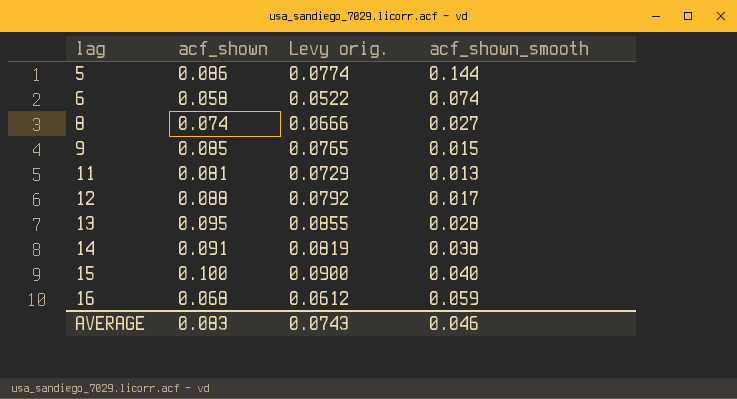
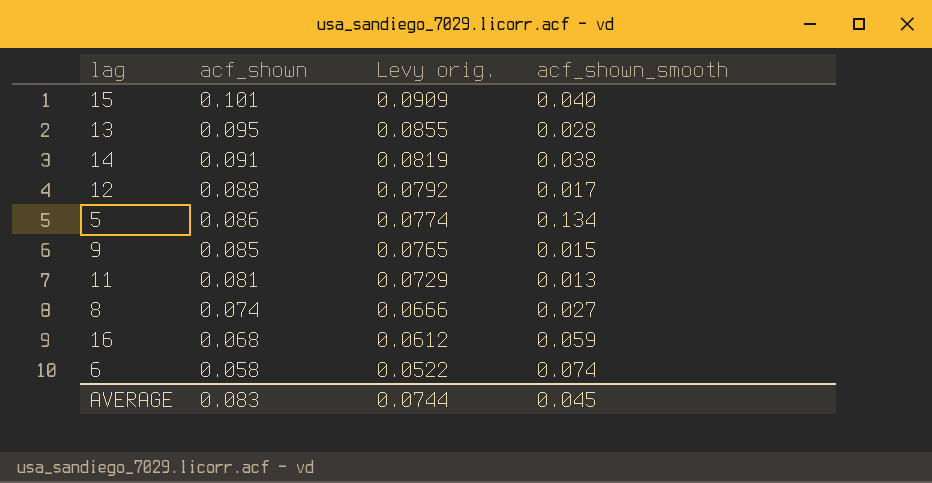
row order: lag ascending -> acf_shown descending
15 | acf_shown: 0.100 -> 0.101
15 | Levy orig.: 0.0900 -> 0.0909
5 | acf_shown_smooth: 0.144 -> 0.134
AVERAGE | Levy orig.: 0.0743 -> 0.0744
AVERAGE | acf_shown_smooth: 0.046 -> 0.045

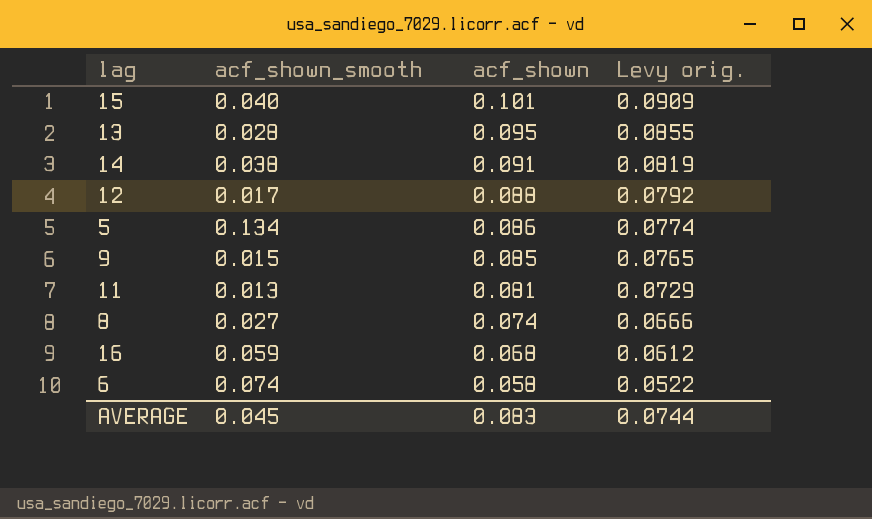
column acf_shown_smooth | position: 4 -> 2

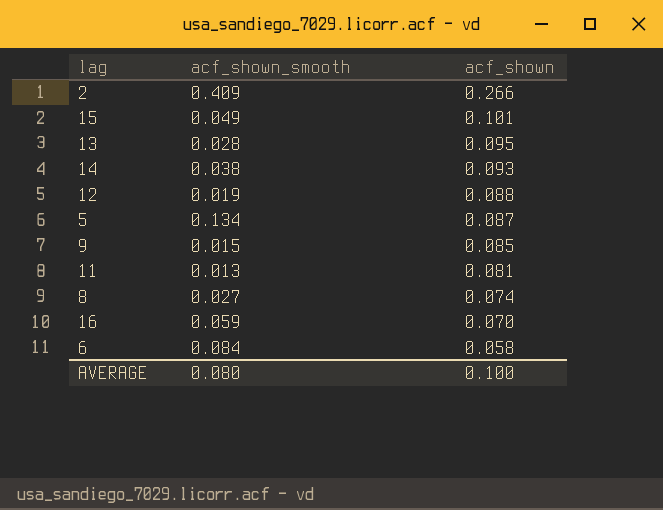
column Levy orig. | formula: [acf_shown] * 0.9 -> none
row 2: none -> 0.409 | 0.266
15 | acf_shown_smooth: 0.040 -> 0.049
14 | acf_shown: 0.091 -> 0.093
12 | acf_shown_smooth: 0.017 -> 0.019
5 | acf_shown: 0.086 -> 0.087
16 | acf_shown: 0.068 -> 0.070
6 | acf_shown_smooth: 0.074 -> 0.084
AVERAGE | acf_shown_smooth: 0.045 -> 0.080
AVERAGE | acf_shown: 0.083 -> 0.100

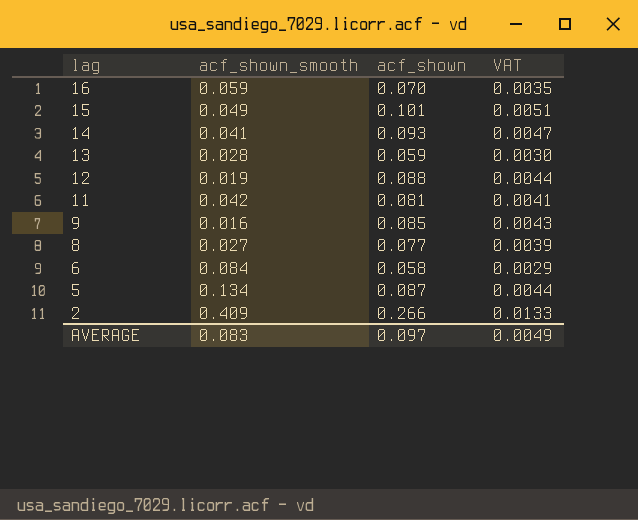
row order: acf_shown descending -> lag descending
column VAT | formula: none -> [acf_shown] * 0.05
14 | acf_shown_smooth: 0.038 -> 0.041
13 | acf_shown: 0.095 -> 0.059
11 | acf_shown_smooth: 0.013 -> 0.042
9 | acf_shown_smooth: 0.015 -> 0.016
8 | acf_shown: 0.074 -> 0.077
AVERAGE | acf_shown_smooth: 0.080 -> 0.083
AVERAGE | acf_shown: 0.100 -> 0.097

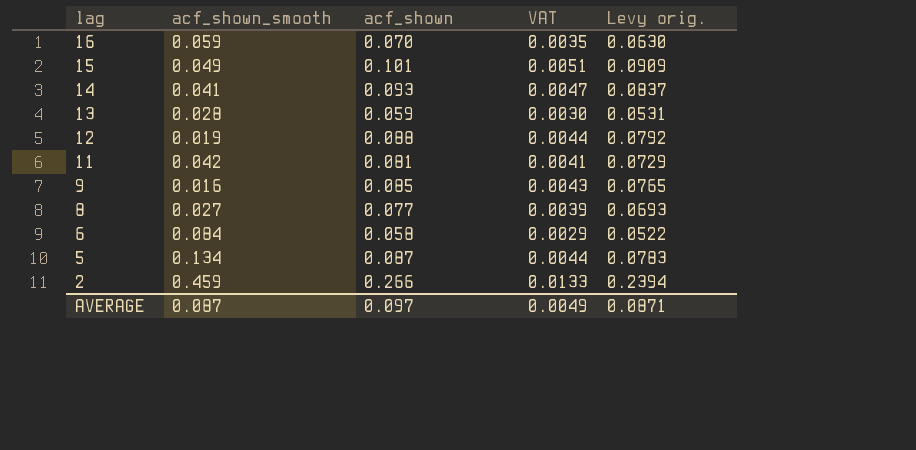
column Levy orig. | formula: none -> [acf_shown] * 0.9
2 | acf_shown_smooth: 0.409 -> 0.459
AVERAGE | acf_shown_smooth: 0.083 -> 0.087

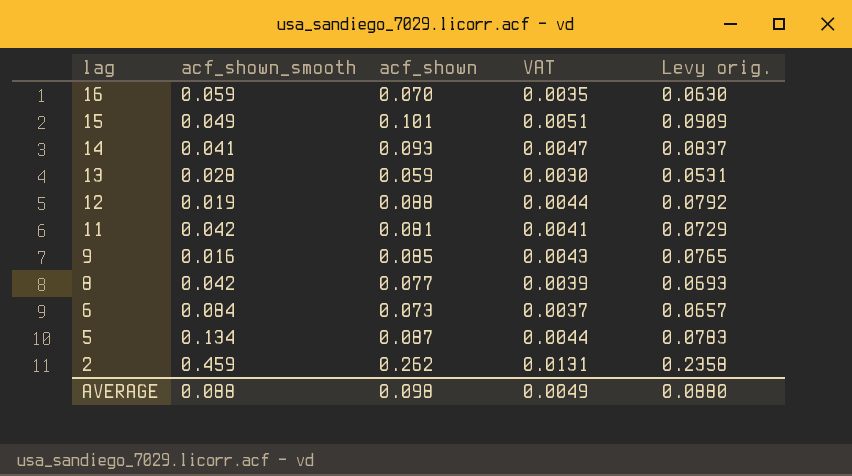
8 | acf_shown_smooth: 0.027 -> 0.042
6 | acf_shown: 0.058 -> 0.073
6 | VAT: 0.0029 -> 0.0037
6 | Levy orig.: 0.0522 -> 0.0657
2 | acf_shown: 0.266 -> 0.262
2 | VAT: 0.0133 -> 0.0131
2 | Levy orig.: 0.2394 -> 0.2358
AVERAGE | acf_shown_smooth: 0.087 -> 0.088
AVERAGE | acf_shown: 0.097 -> 0.098
AVERAGE | Levy orig.: 0.0871 -> 0.0880

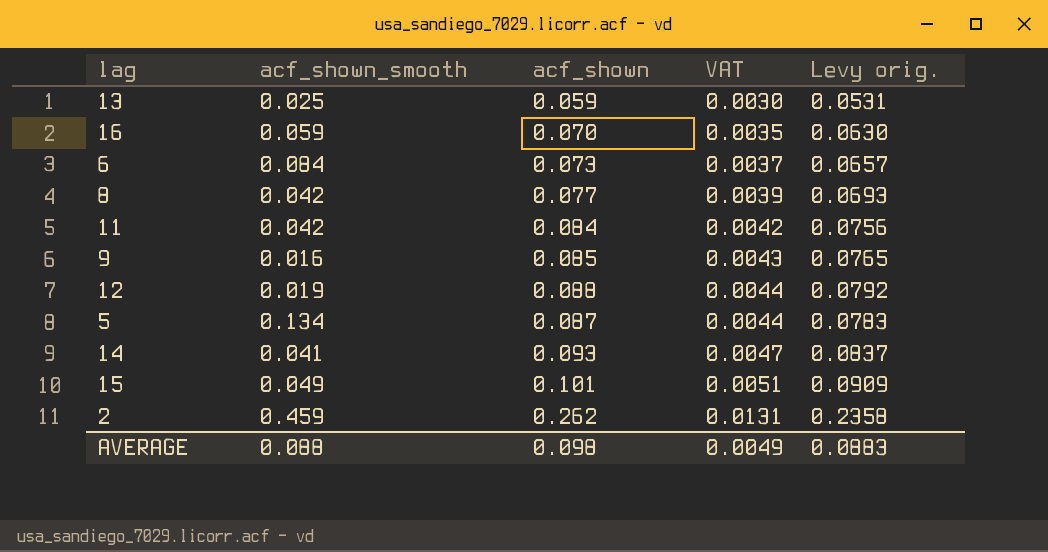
row order: lag descending -> VAT ascending
13 | acf_shown_smooth: 0.028 -> 0.025
11 | acf_shown: 0.081 -> 0.084
11 | VAT: 0.0041 -> 0.0042
11 | Levy orig.: 0.0729 -> 0.0756
AVERAGE | Levy orig.: 0.0880 -> 0.0883

